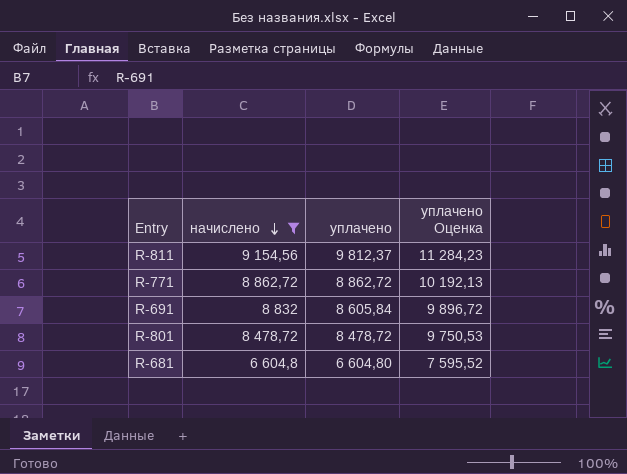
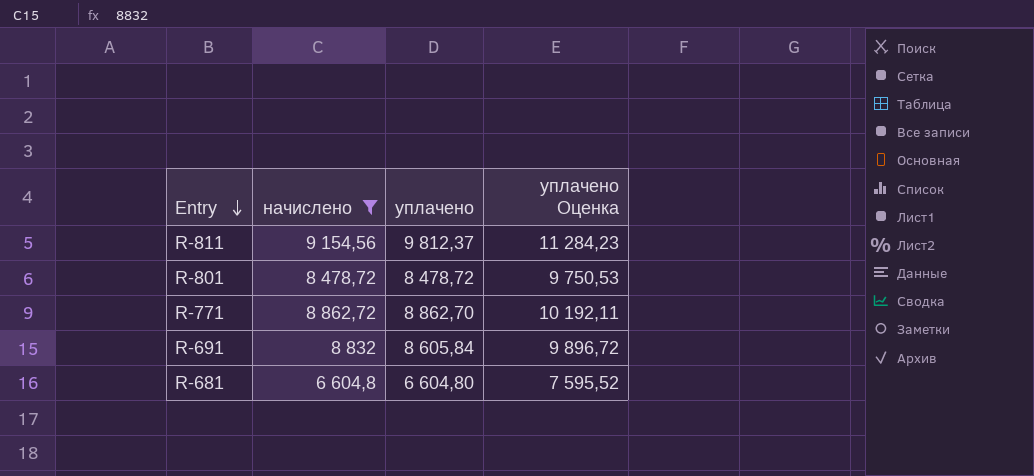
row order: начислено descending -> Entry descending
R-771 | уплачено: 8 862,72 -> 8 862,70
R-771 | уплачено Оценка: 10 192,13 -> 10 192,11

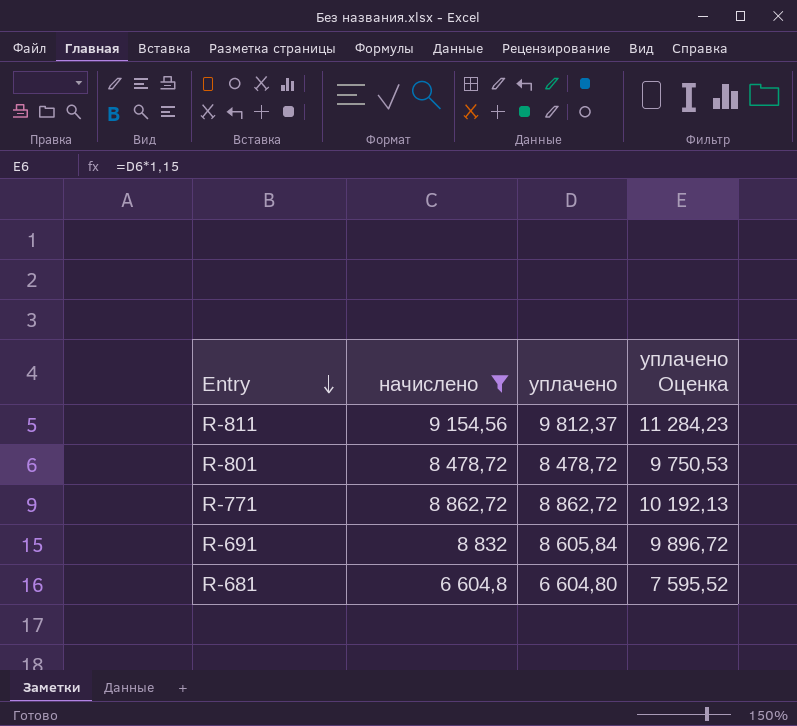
R-771 | уплачено: 8 862,70 -> 8 862,72
R-771 | уплачено Оценка: 10 192,11 -> 10 192,13

